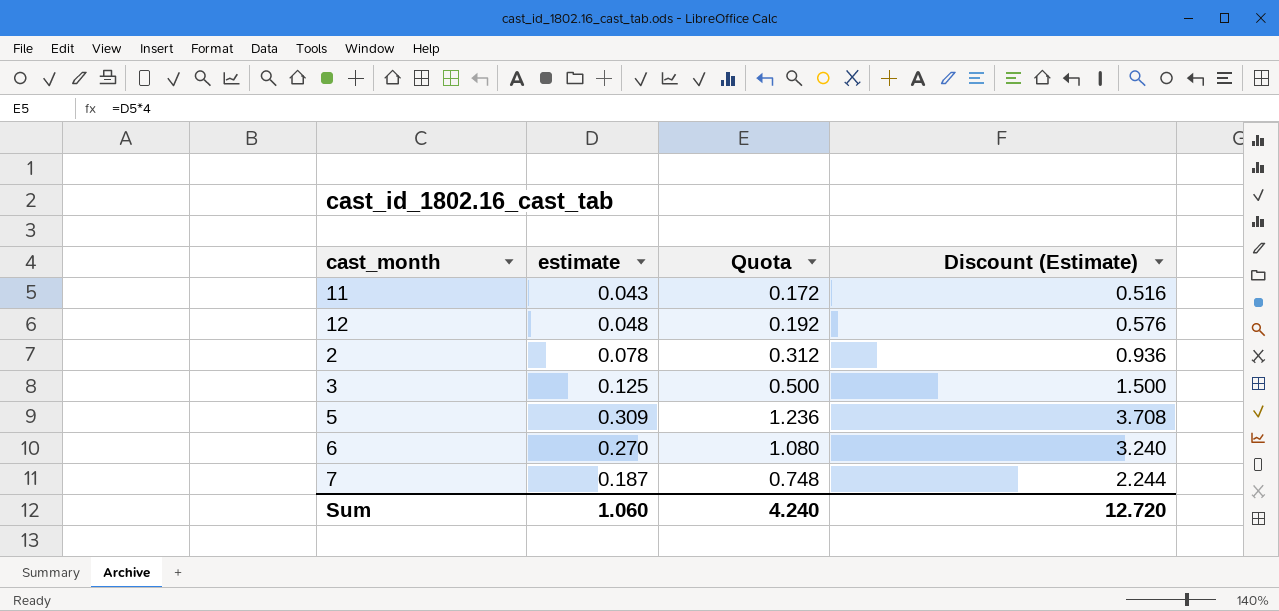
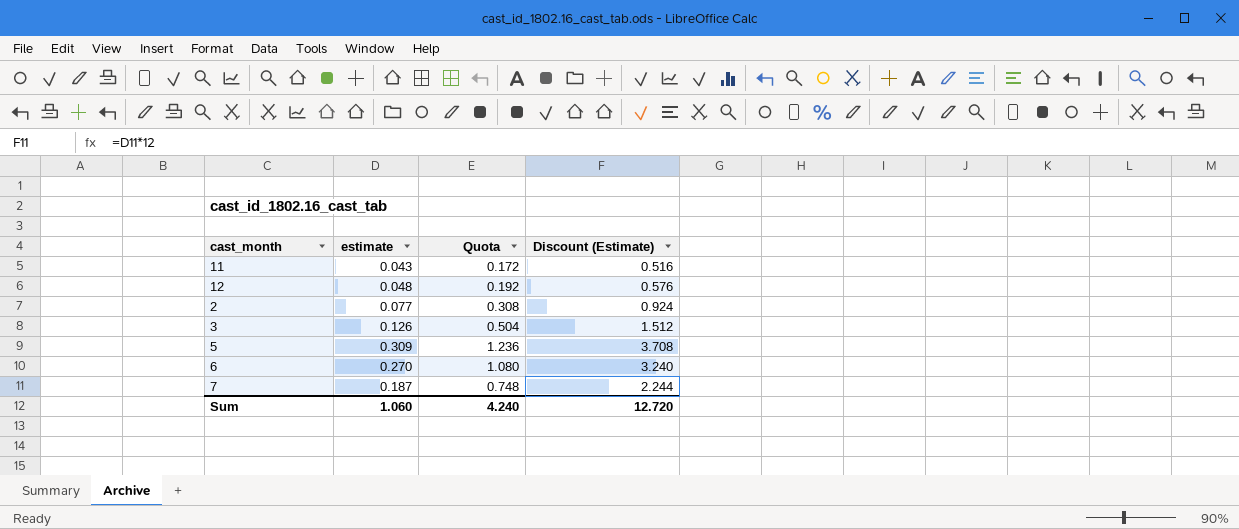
2 | estimate: 0.078 -> 0.077
2 | Quota: 0.312 -> 0.308
2 | Discount (Estimate): 0.936 -> 0.924
3 | estimate: 0.125 -> 0.126
3 | Quota: 0.500 -> 0.504
3 | Discount (Estimate): 1.500 -> 1.512

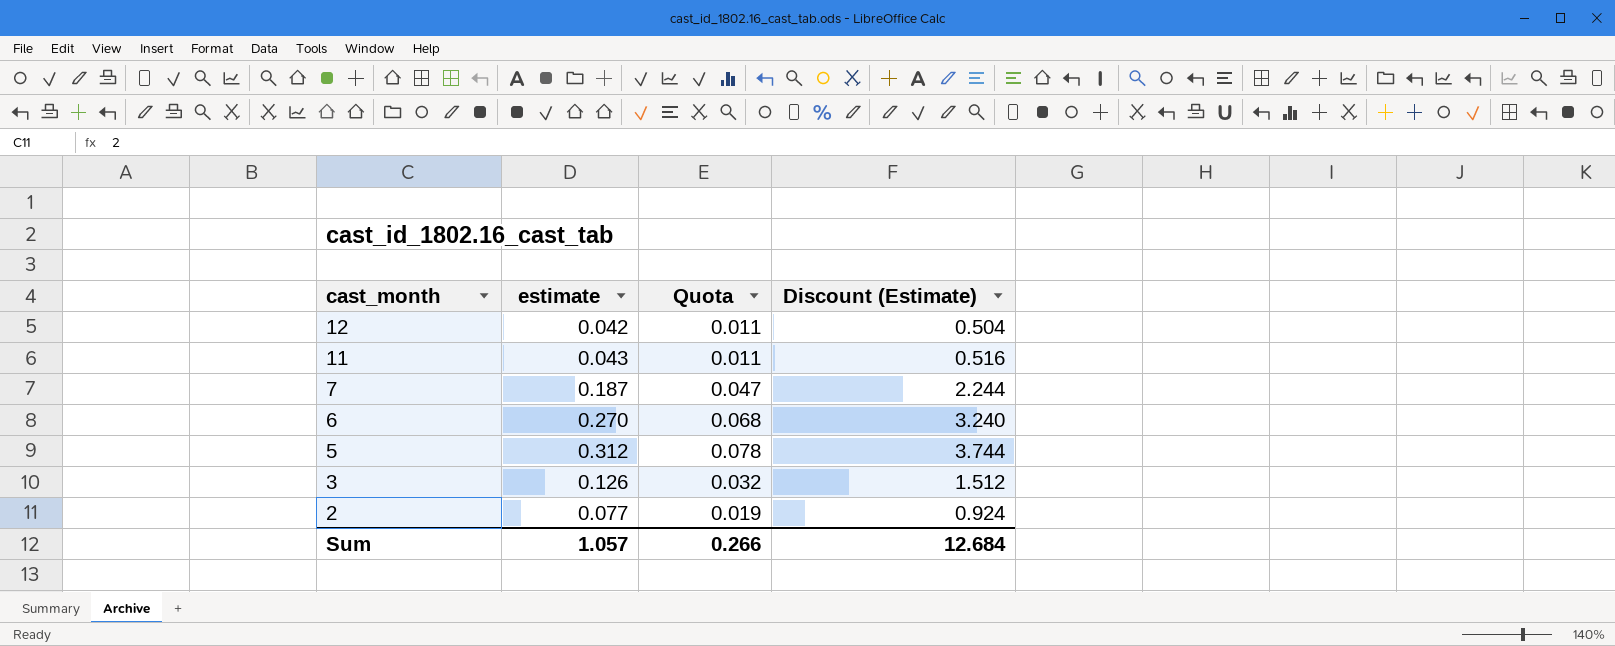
row order: none -> cast_month descending
column Quota | formula: [estimate] * 4 -> [estimate] * 0.25
12 | estimate: 0.048 -> 0.042
12 | Discount (Estimate): 0.576 -> 0.504
5 | estimate: 0.309 -> 0.312
5 | Discount (Estimate): 3.708 -> 3.744
Sum | estimate: 1.060 -> 1.057
Sum | Quota: 4.240 -> 0.266
Sum | Discount (Estimate): 12.720 -> 12.684

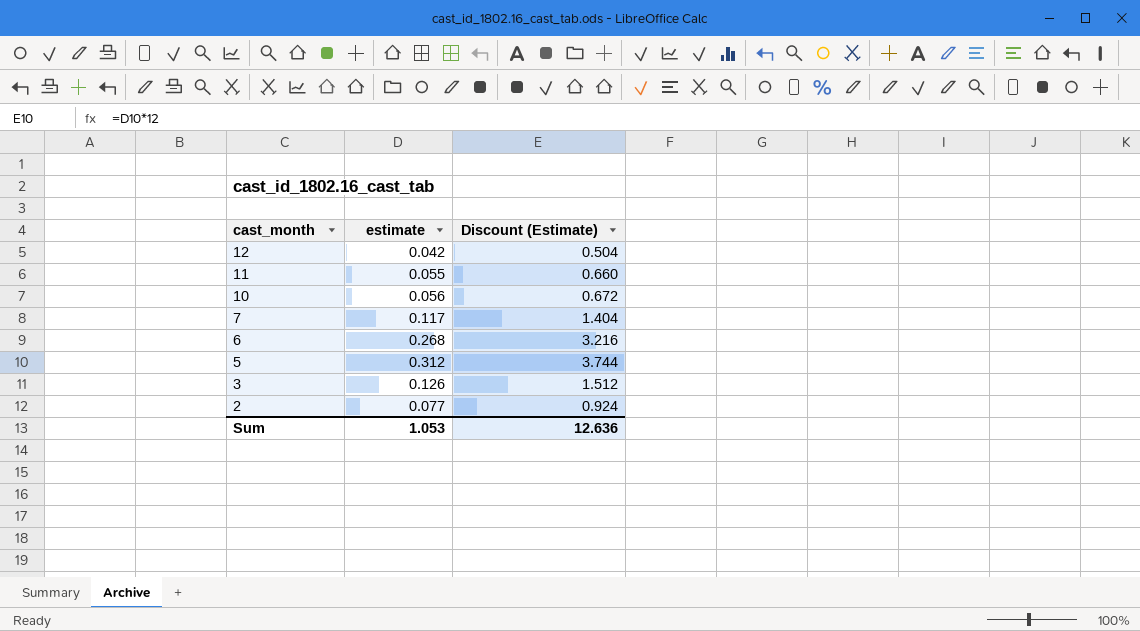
column Quota | formula: [estimate] * 0.25 -> none
11 | estimate: 0.043 -> 0.055
11 | Discount (Estimate): 0.516 -> 0.660
row 10: none -> 0.056 | 0.672
7 | estimate: 0.187 -> 0.117
7 | Discount (Estimate): 2.244 -> 1.404
6 | estimate: 0.270 -> 0.268
6 | Discount (Estimate): 3.240 -> 3.216
Sum | estimate: 1.057 -> 1.053
Sum | Discount (Estimate): 12.684 -> 12.636

